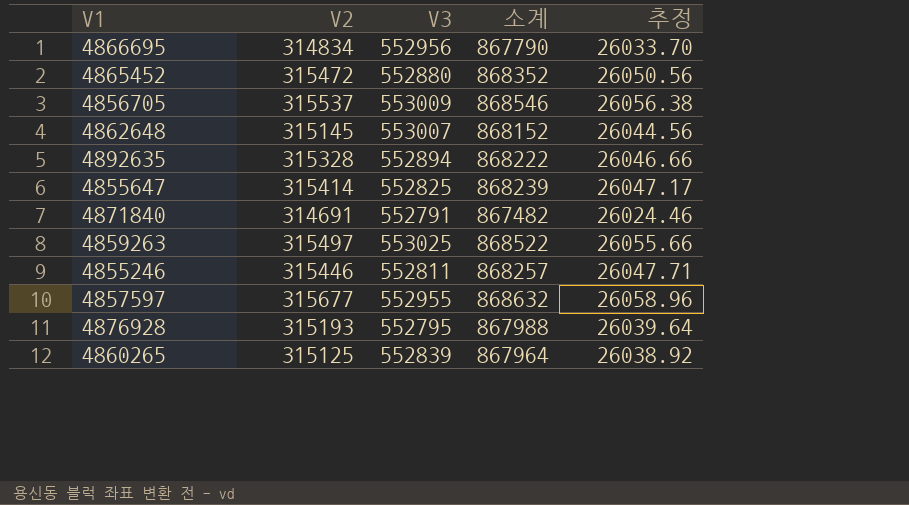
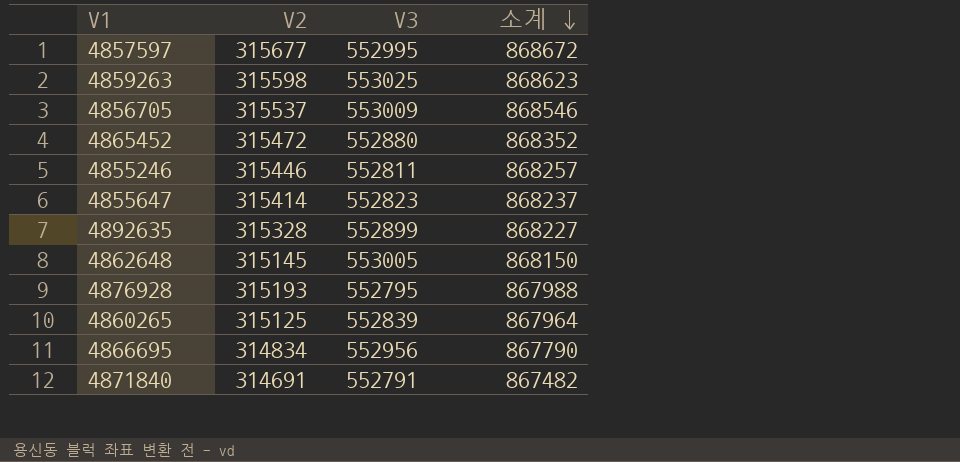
row order: none -> 소계 descending
column 추정 | formula: [소계] * 0.03 -> none
4857597 | V3: 552955 -> 552995
4857597 | 소계: 868632 -> 868672
4859263 | V2: 315497 -> 315598
4859263 | 소계: 868522 -> 868623
4855647 | V3: 552825 -> 552823
4855647 | 소계: 868239 -> 868237
4892635 | V3: 552894 -> 552899
4892635 | 소계: 868222 -> 868227
4862648 | V3: 553007 -> 553005
4862648 | 소계: 868152 -> 868150

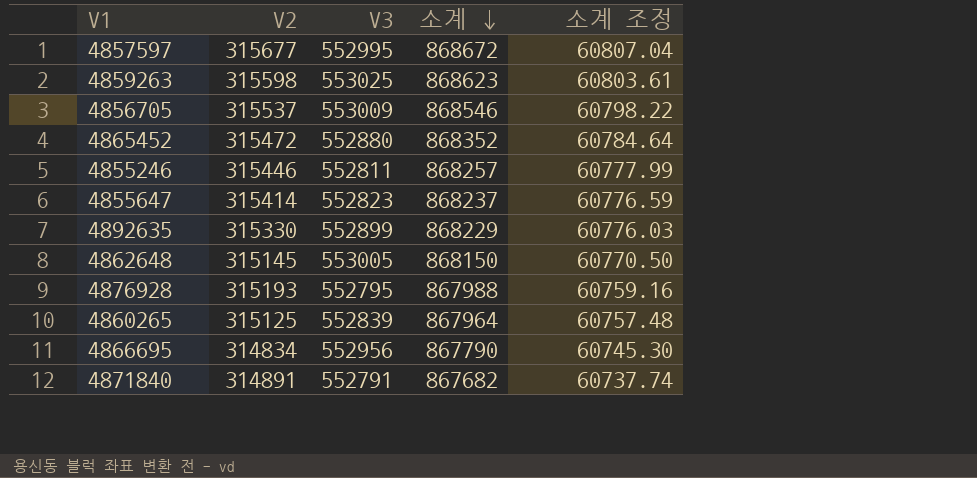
column 소계 조정 | formula: none -> [소계] * 0.07
4892635 | V2: 315328 -> 315330
4892635 | 소계: 868227 -> 868229
4871840 | V2: 314691 -> 314891
4871840 | 소계: 867482 -> 867682

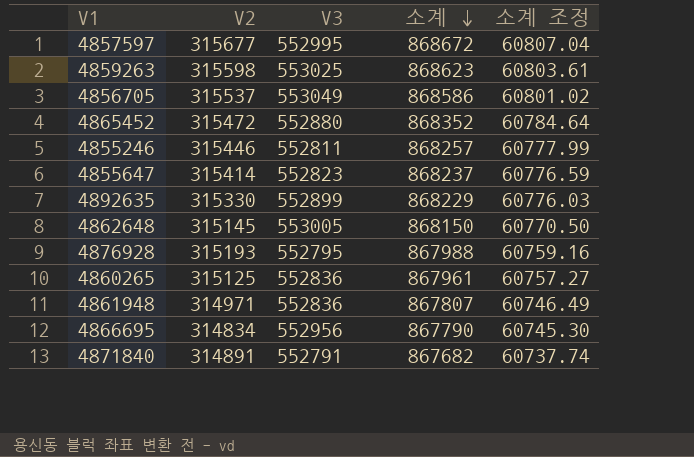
4856705 | V3: 553009 -> 553049
4856705 | 소계: 868546 -> 868586
4856705 | 소계 조정: 60798.22 -> 60801.02
4860265 | V3: 552839 -> 552836
4860265 | 소계: 867964 -> 867961
4860265 | 소계 조정: 60757.48 -> 60757.27
row 4861948: none -> 314971 | 552836 | 867807 | 60746.49

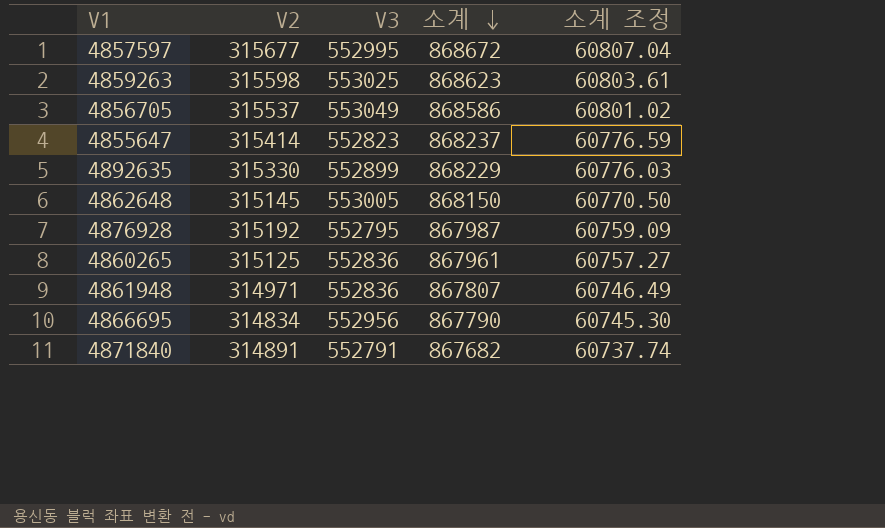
row 4865452: 315472 | 552880 | 868352 | 60784.64 -> none
row 4855246: 315446 | 552811 | 868257 | 60777.99 -> none
4876928 | V2: 315193 -> 315192
4876928 | 소계: 867988 -> 867987
4876928 | 소계 조정: 60759.16 -> 60759.09

